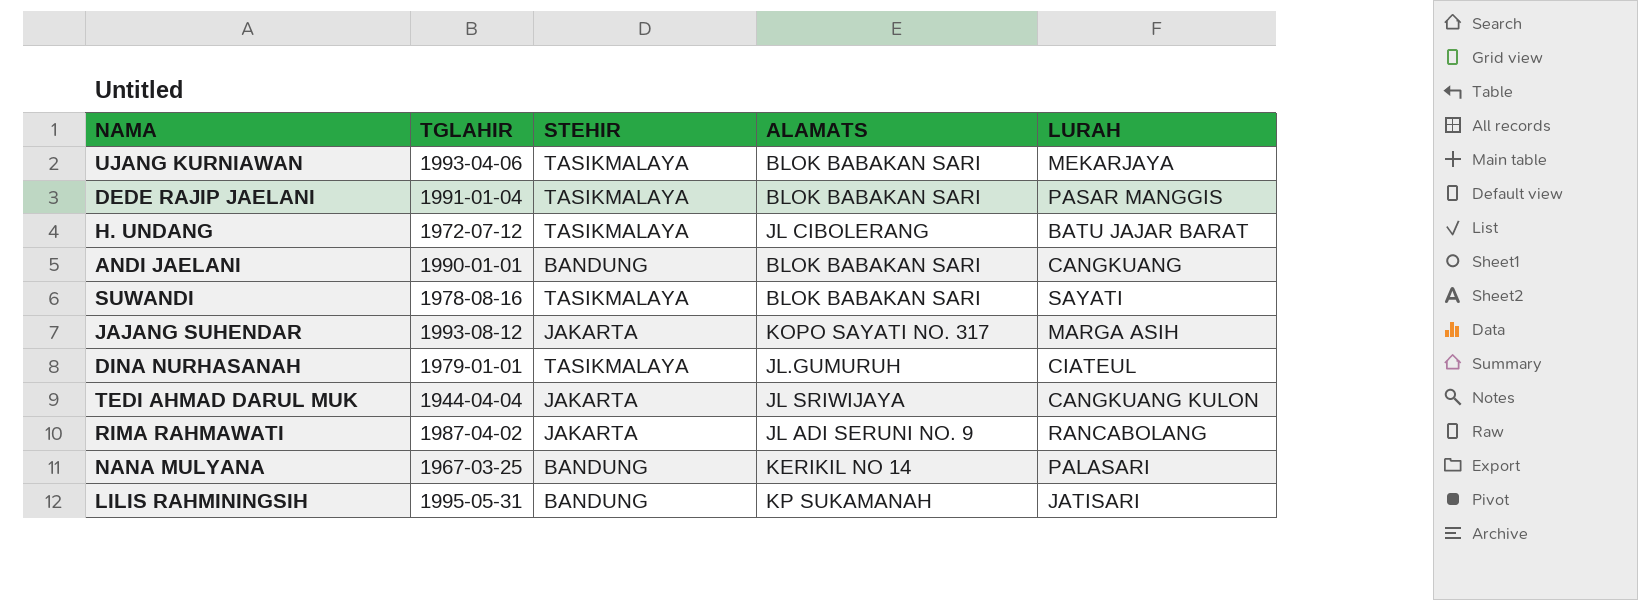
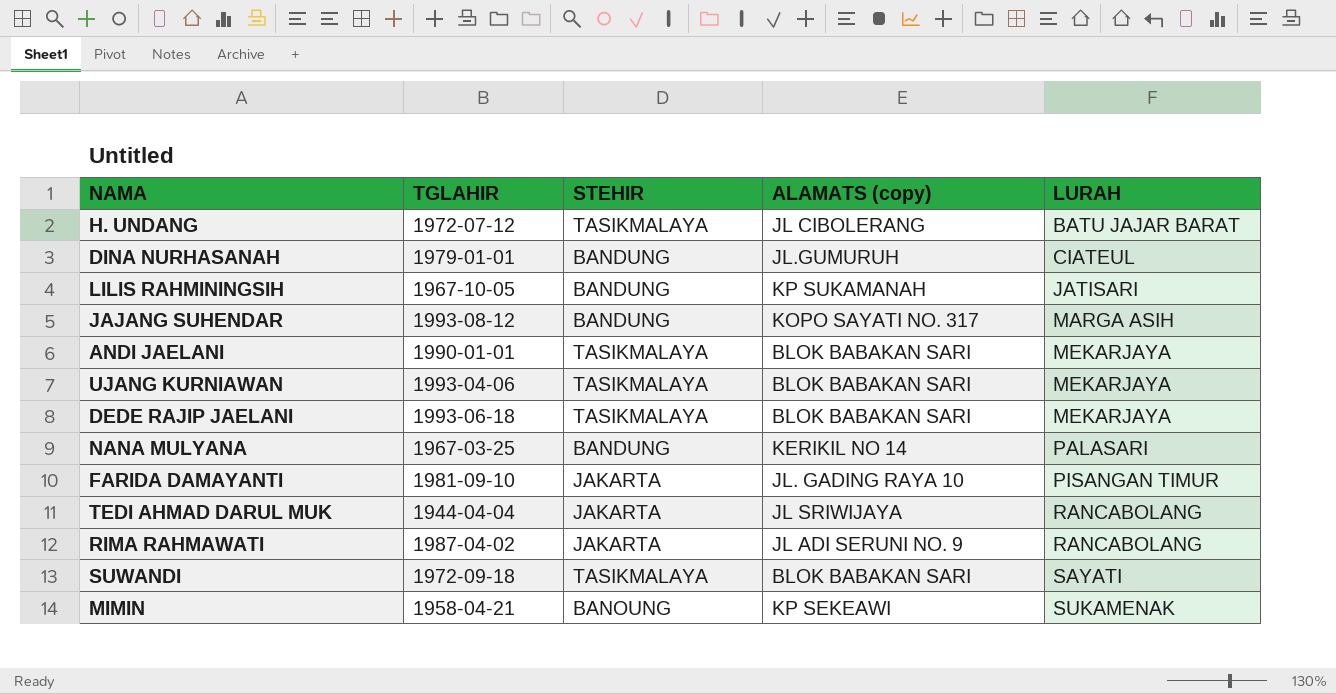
row order: none -> LURAH ascending
column name: ALAMATS -> ALAMATS (copy)
DINA NURHASANAH | STEHIR: TASIKMALAYA -> BANDUNG
LILIS RAHMININGSIH | TGLAHIR: 1995-05-31 -> 1967-10-05
JAJANG SUHENDAR | STEHIR: JAKARTA -> BANDUNG
ANDI JAELANI | STEHIR: BANDUNG -> TASIKMALAYA
ANDI JAELANI | LURAH: CANGKUANG -> MEKARJAYA
DEDE RAJIP JAELANI | TGLAHIR: 1991-01-04 -> 1993-06-18
DEDE RAJIP JAELANI | LURAH: PASAR MANGGIS -> MEKARJAYA
row FARIDA DAMAYANTI: none -> 1981-09-10 | JAKARTA | JL. GADING RAYA 10 | PISANGAN TIMUR
TEDI AHMAD DARUL MUK | LURAH: CANGKUANG KULON -> RANCABOLANG
SUWANDI | TGLAHIR: 1978-08-16 -> 1972-09-18
row MIMIN: none -> 1958-04-21 | BANOUNG | KP SEKEAWI | SUKAMENAK

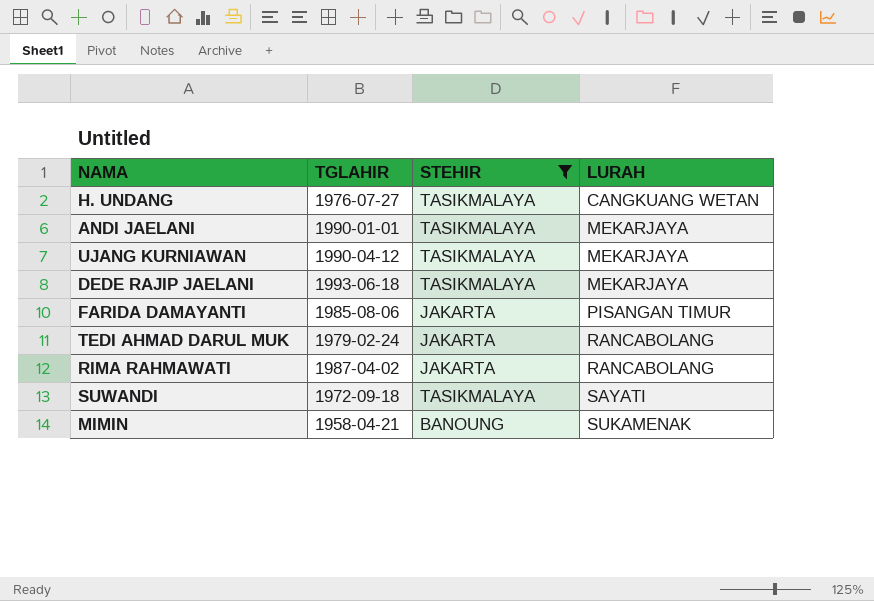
filter: none -> STEHIR != BANDUNG
column ALAMATS (copy) | position: 4 -> none
H. UNDANG | TGLAHIR: 1972-07-12 -> 1976-07-27
H. UNDANG | LURAH: BATU JAJAR BARAT -> CANGKUANG WETAN
UJANG KURNIAWAN | TGLAHIR: 1993-04-06 -> 1990-04-12
FARIDA DAMAYANTI | TGLAHIR: 1981-09-10 -> 1985-08-06
TEDI AHMAD DARUL MUK | TGLAHIR: 1944-04-04 -> 1979-02-24

